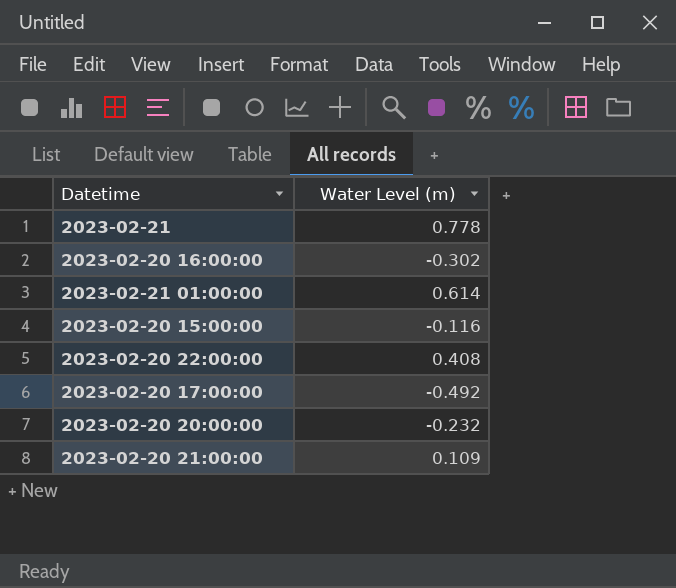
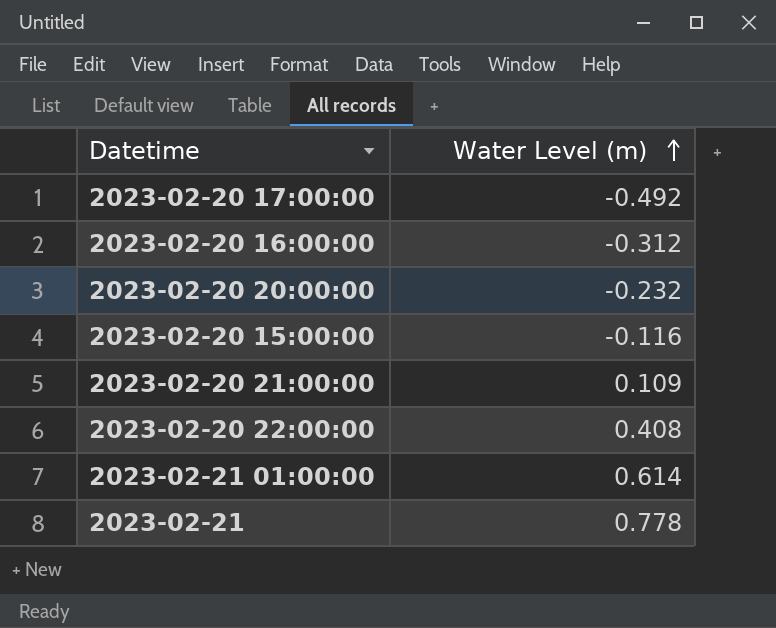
row order: none -> Water Level (m) ascending
2023-02-20 16:00:00 | Water Level (m): -0.302 -> -0.312

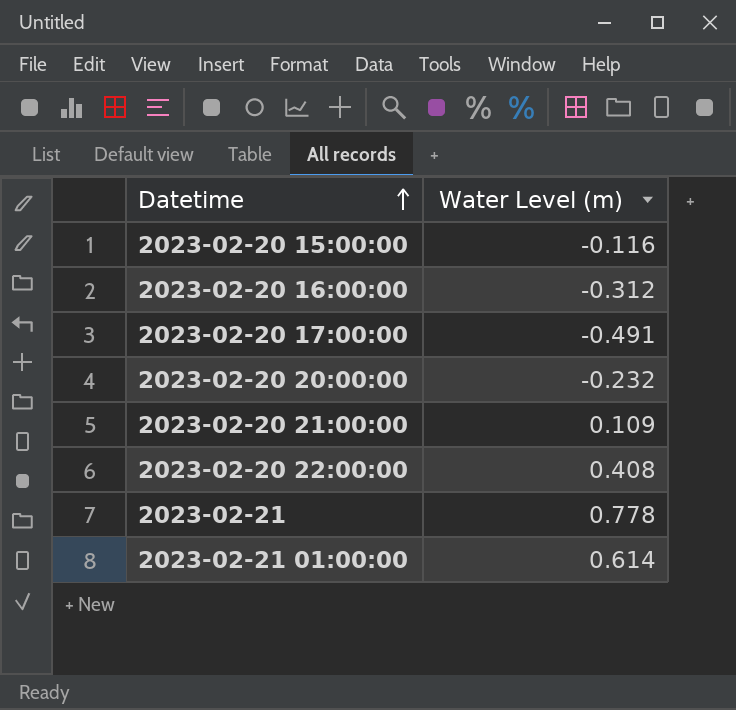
row order: Water Level (m) ascending -> Datetime ascending
2023-02-20 17:00:00 | Water Level (m): -0.492 -> -0.491

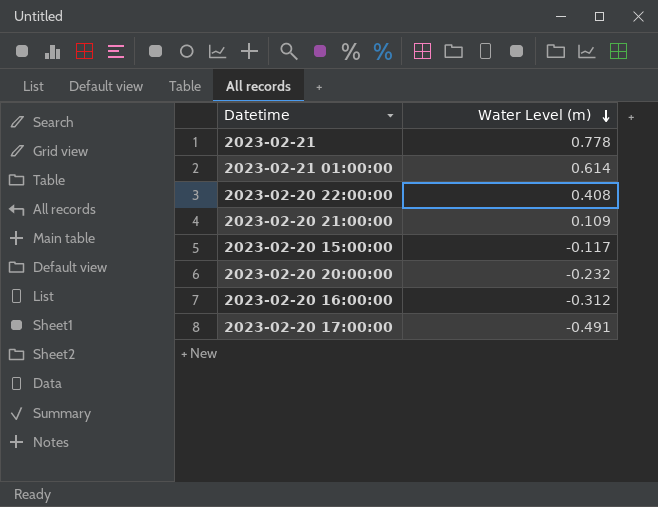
row order: Datetime ascending -> Water Level (m) descending
2023-02-20 15:00:00 | Water Level (m): -0.116 -> -0.117

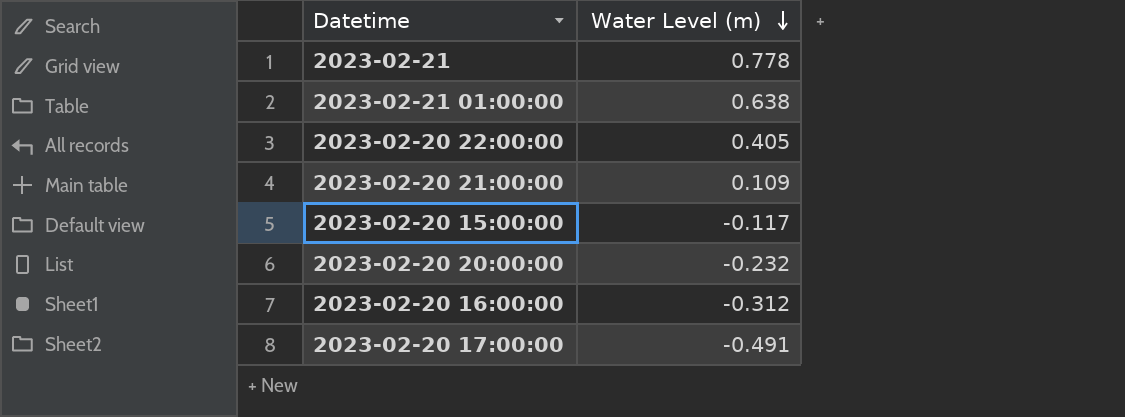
2023-02-21 01:00:00 | Water Level (m): 0.614 -> 0.638
2023-02-20 22:00:00 | Water Level (m): 0.408 -> 0.405

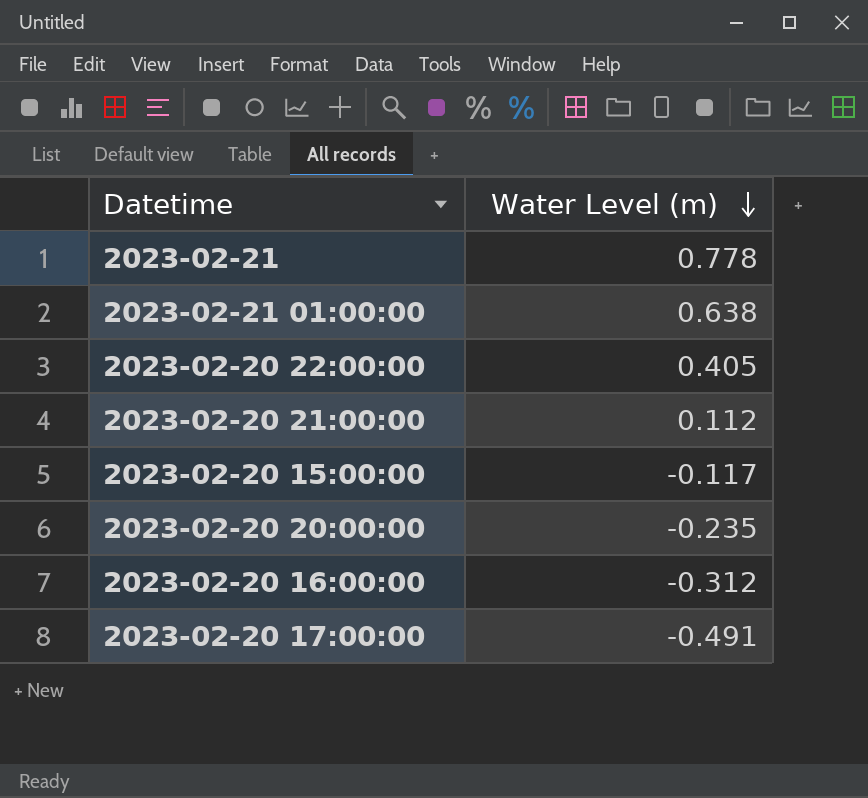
2023-02-20 21:00:00 | Water Level (m): 0.109 -> 0.112
2023-02-20 20:00:00 | Water Level (m): -0.232 -> -0.235

